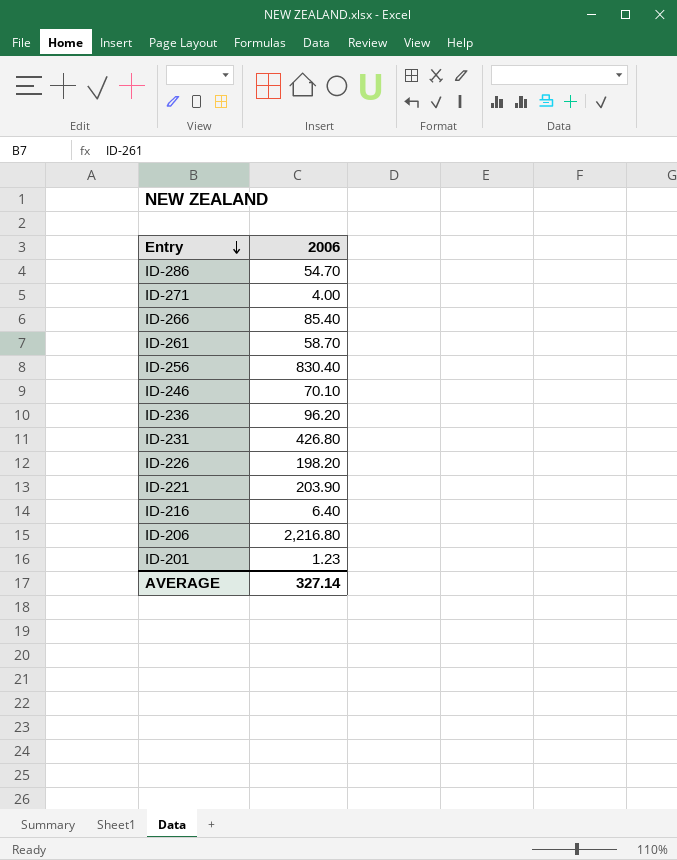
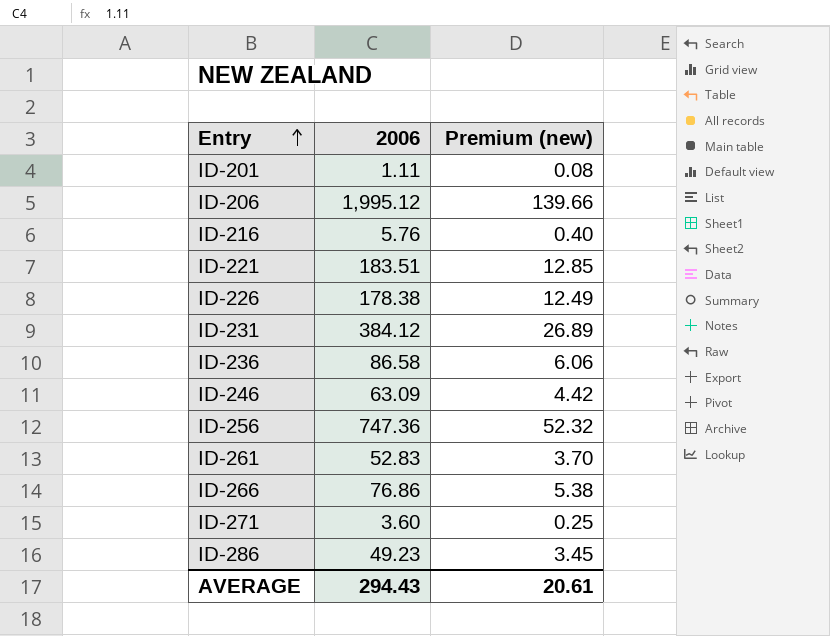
row order: Entry descending -> Entry ascending
column Premium (new) | formula: none -> [2006] * 0.07
ID-201 | 2006: 1.23 -> 1.11
ID-206 | 2006: 2,216.80 -> 1,995.12
ID-216 | 2006: 6.40 -> 5.76
ID-221 | 2006: 203.90 -> 183.51
ID-226 | 2006: 198.20 -> 178.38
ID-231 | 2006: 426.80 -> 384.12
ID-236 | 2006: 96.20 -> 86.58
ID-246 | 2006: 70.10 -> 63.09
ID-256 | 2006: 830.40 -> 747.36
ID-261 | 2006: 58.70 -> 52.83
ID-266 | 2006: 85.40 -> 76.86
ID-271 | 2006: 4.00 -> 3.60
ID-286 | 2006: 54.70 -> 49.23
AVERAGE | 2006: 327.14 -> 294.43

